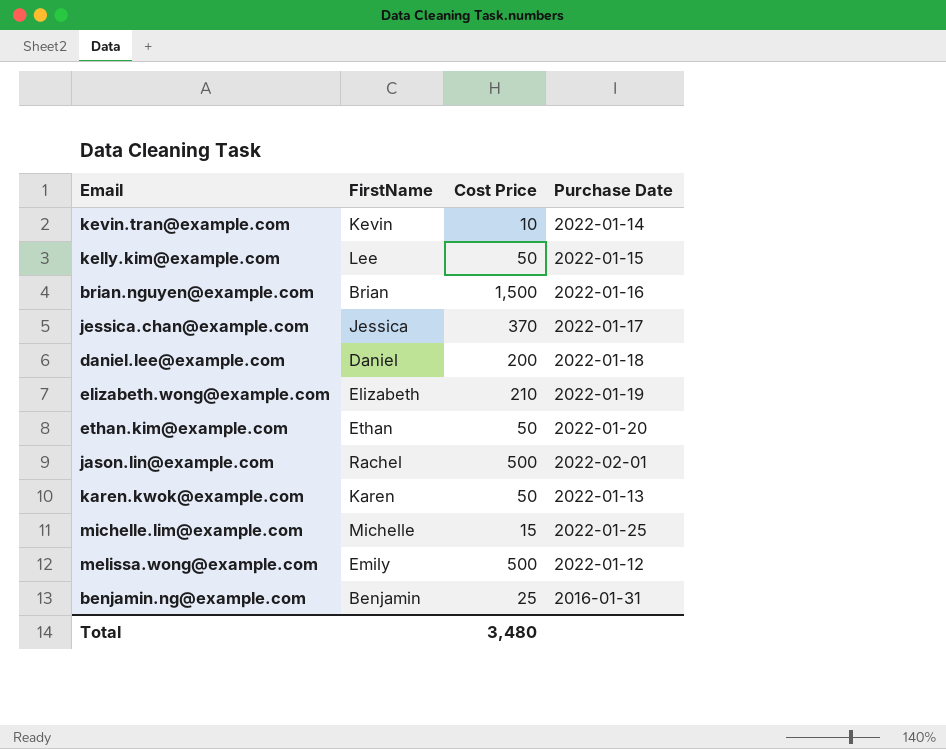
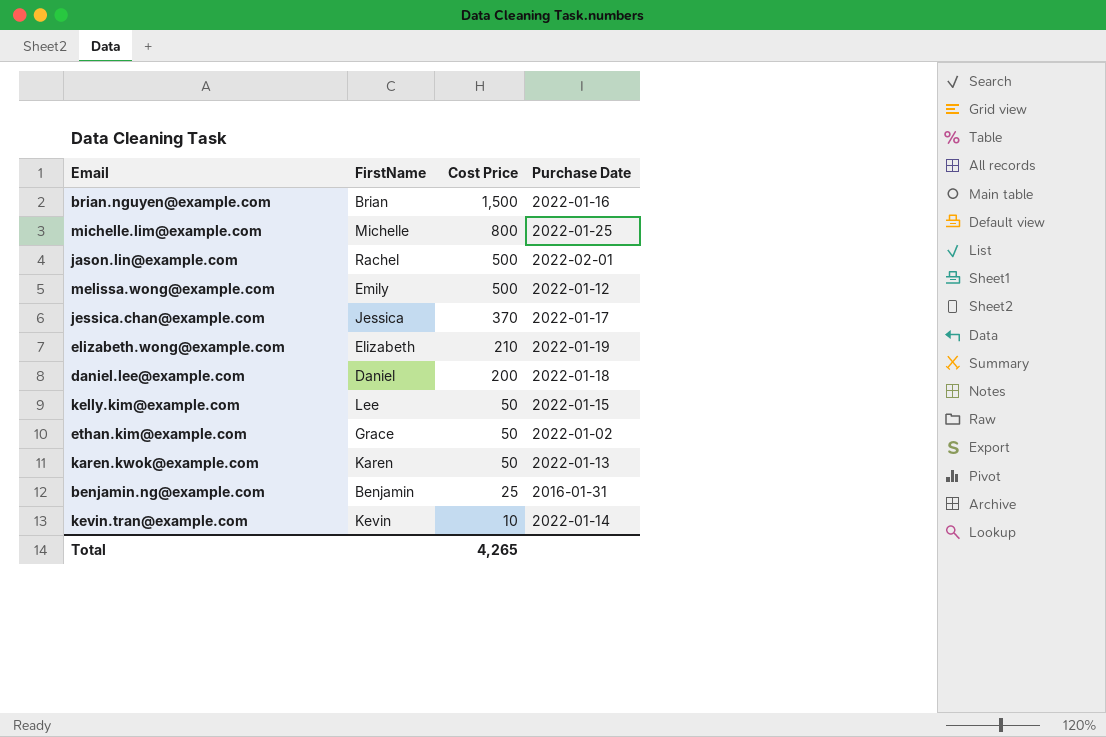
row order: none -> Cost Price descending
michelle.lim@example.com | Cost Price: 15 -> 800
ethan.kim@example.com | FirstName: Ethan -> Grace
ethan.kim@example.com | Purchase Date: 2022-01-20 -> 2022-01-02
Total | Cost Price: 3,480 -> 4,265

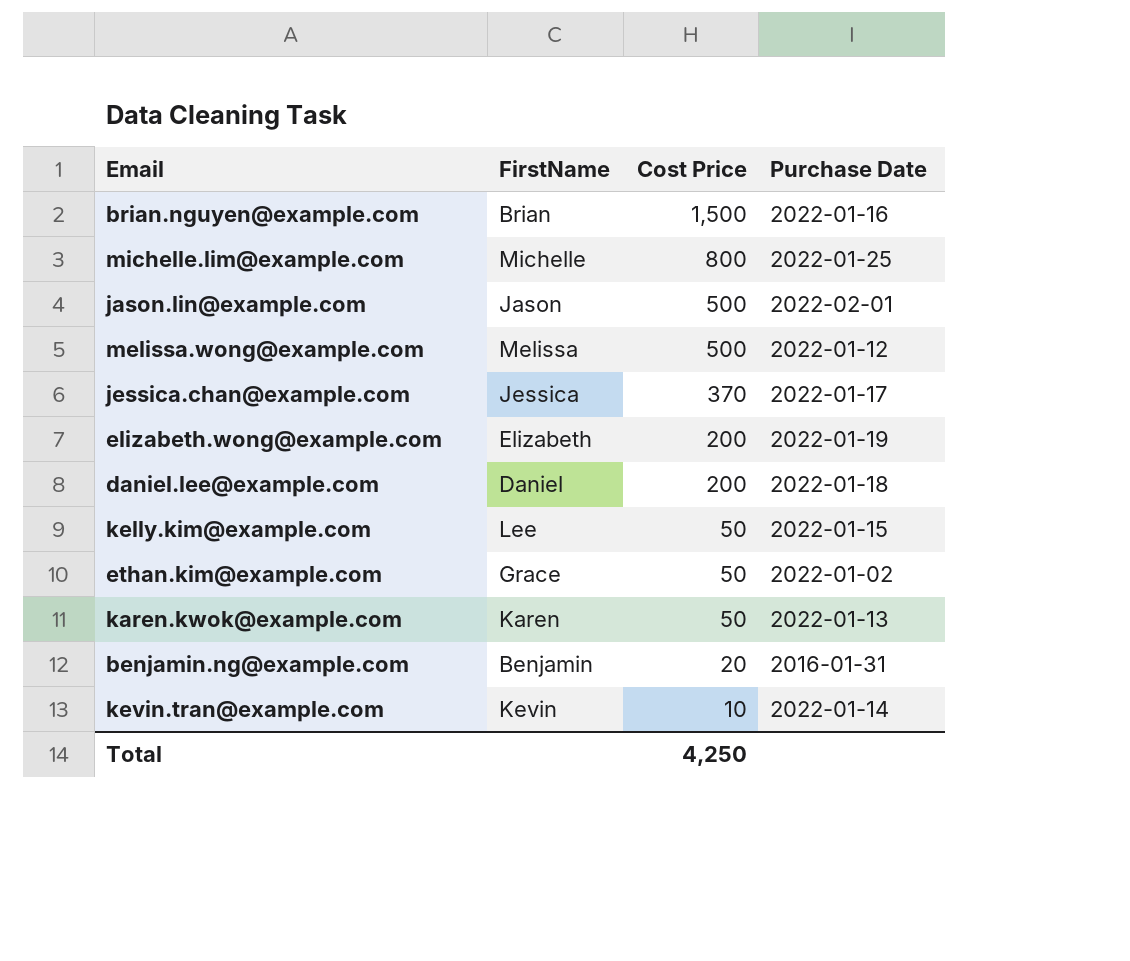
jason.lin@example.com | FirstName: Rachel -> Jason
melissa.wong@example.com | FirstName: Emily -> Melissa
elizabeth.wong@example.com | Cost Price: 210 -> 200
benjamin.ng@example.com | Cost Price: 25 -> 20
Total | Cost Price: 4,265 -> 4,250

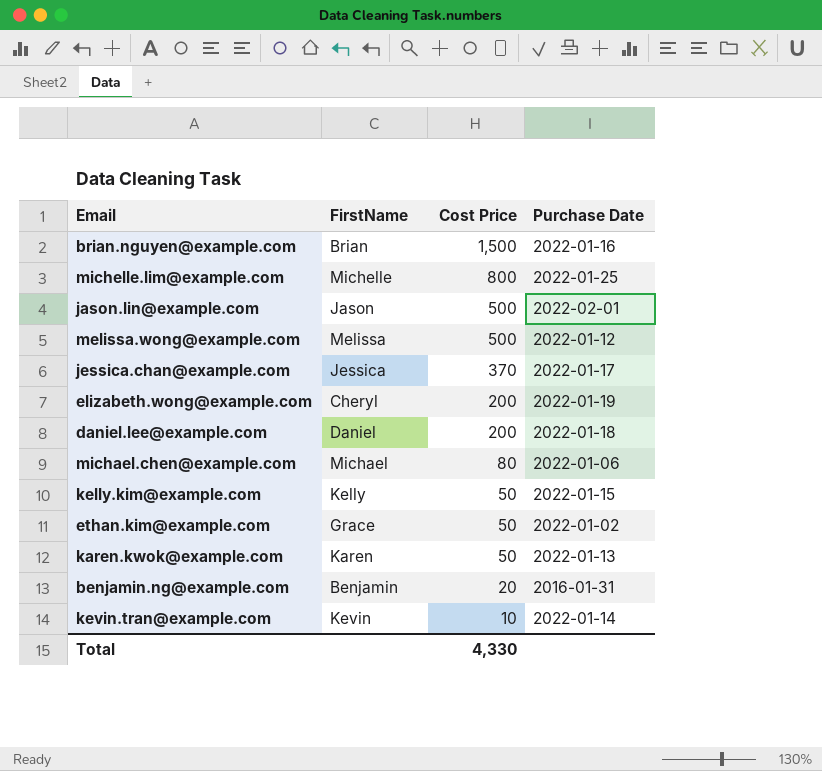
elizabeth.wong@example.com | FirstName: Elizabeth -> Cheryl
row michael.chen@example.com: none -> Michael | 80 | 2022-01-06
kelly.kim@example.com | FirstName: Lee -> Kelly
Total | Cost Price: 4,250 -> 4,330

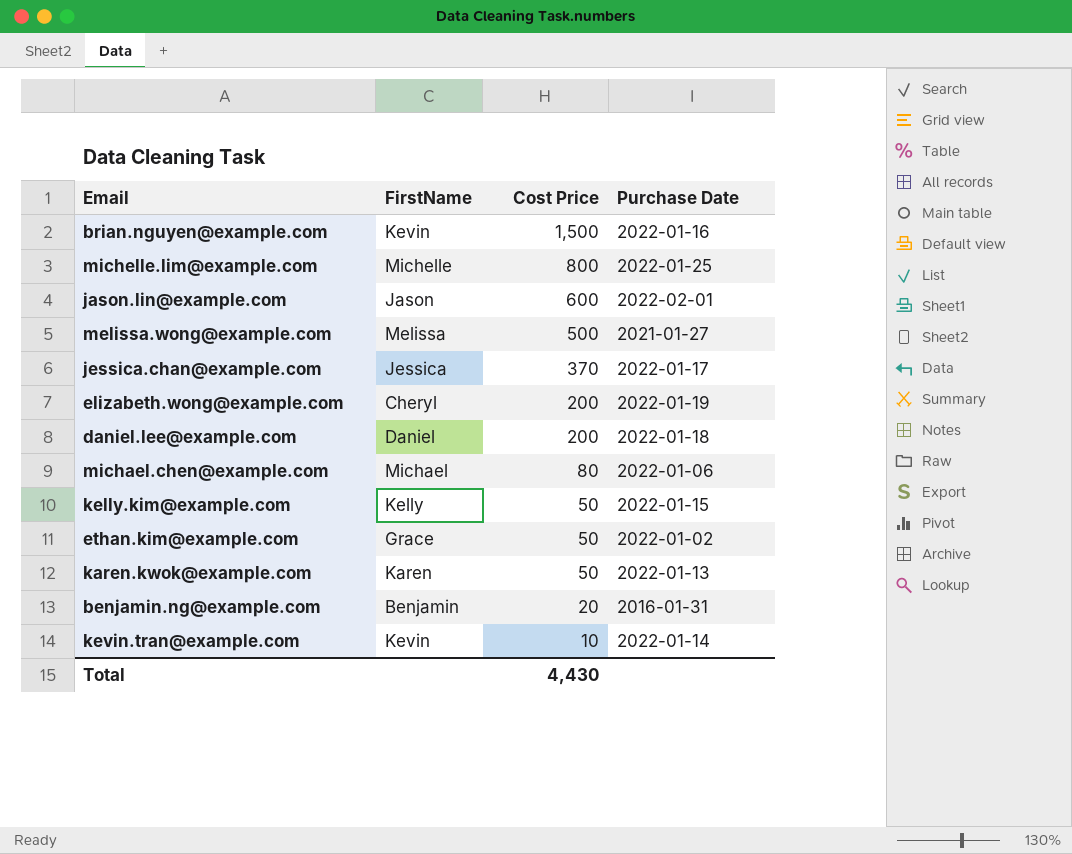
brian.nguyen@example.com | FirstName: Brian -> Kevin
jason.lin@example.com | Cost Price: 500 -> 600
melissa.wong@example.com | Purchase Date: 2022-01-12 -> 2021-01-27
Total | Cost Price: 4,330 -> 4,430

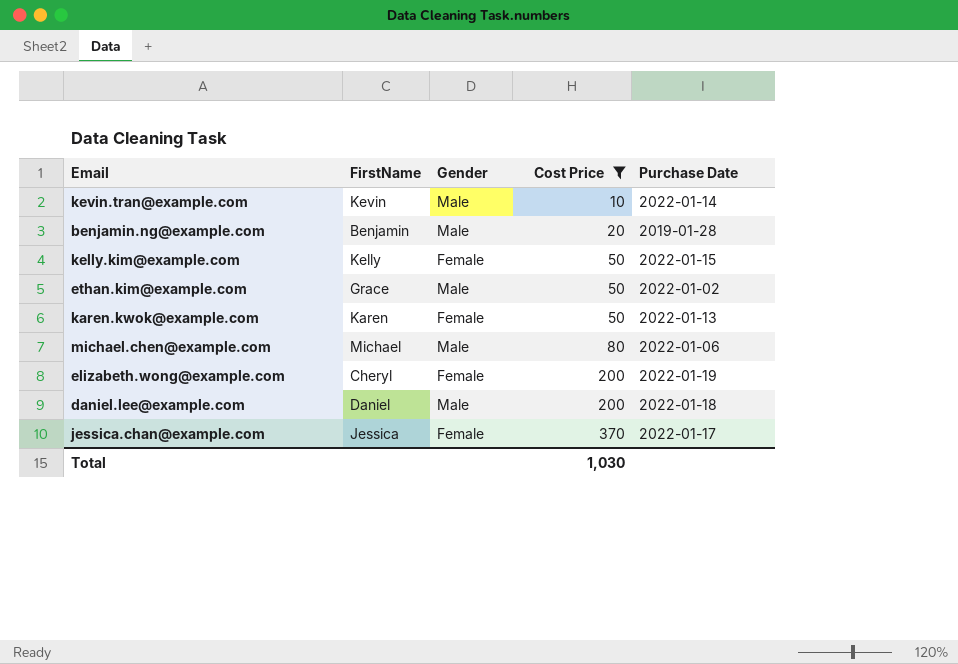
filter: none -> Cost Price <= 370
row order: Cost Price descending -> Cost Price ascending
column Gender | position: none -> 3
benjamin.ng@example.com | Purchase Date: 2016-01-31 -> 2019-01-28
Total | Cost Price: 4,430 -> 1,030

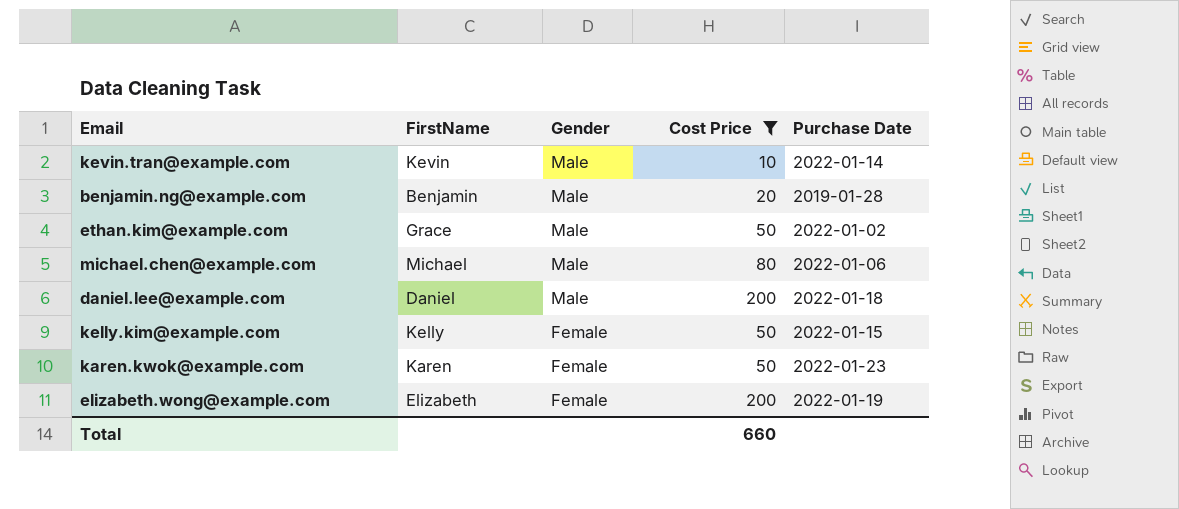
row order: Cost Price ascending -> Gender descending
row jessica.chan@example.com: Jessica | Female | 370 | 2022-01-17 -> none
karen.kwok@example.com | Purchase Date: 2022-01-13 -> 2022-01-23
elizabeth.wong@example.com | FirstName: Cheryl -> Elizabeth
Total | Cost Price: 1,030 -> 660

